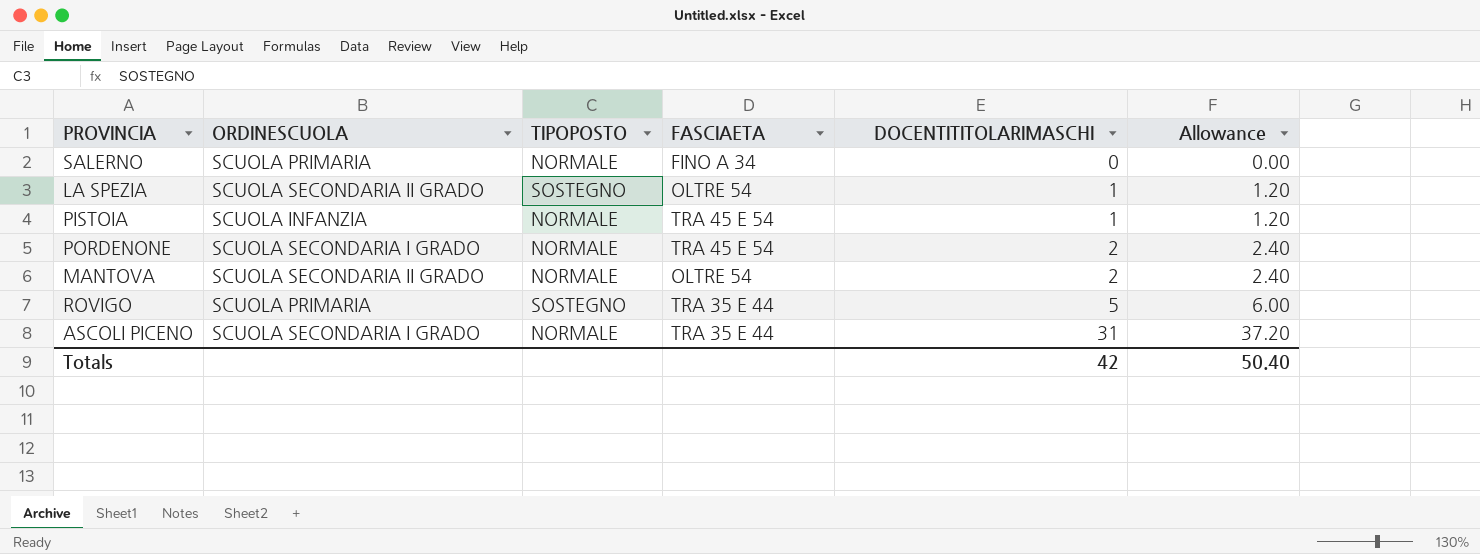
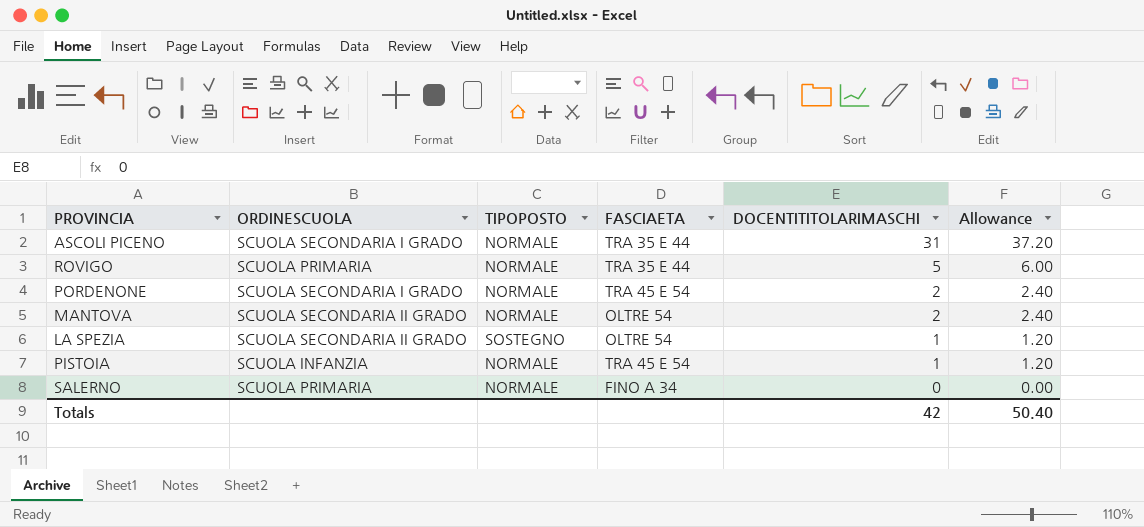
row order: DOCENTITITOLARIMASCHI ascending -> DOCENTITITOLARIMASCHI descending
ROVIGO | TIPOPOSTO: SOSTEGNO -> NORMALE

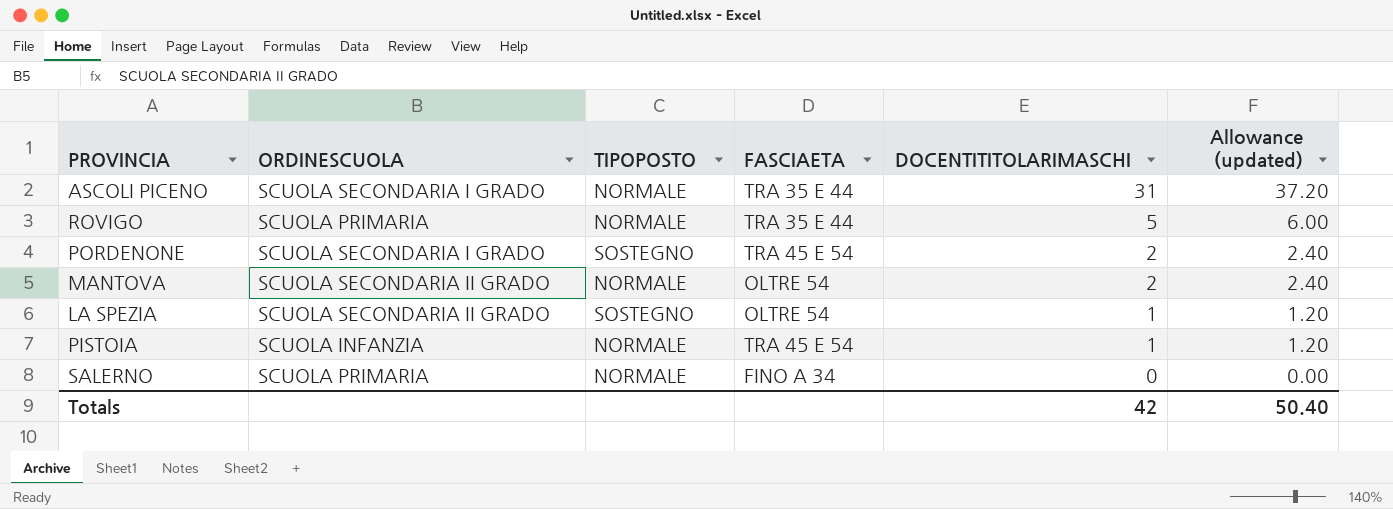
column name: Allowance -> Allowance (updated)
PORDENONE | TIPOPOSTO: NORMALE -> SOSTEGNO

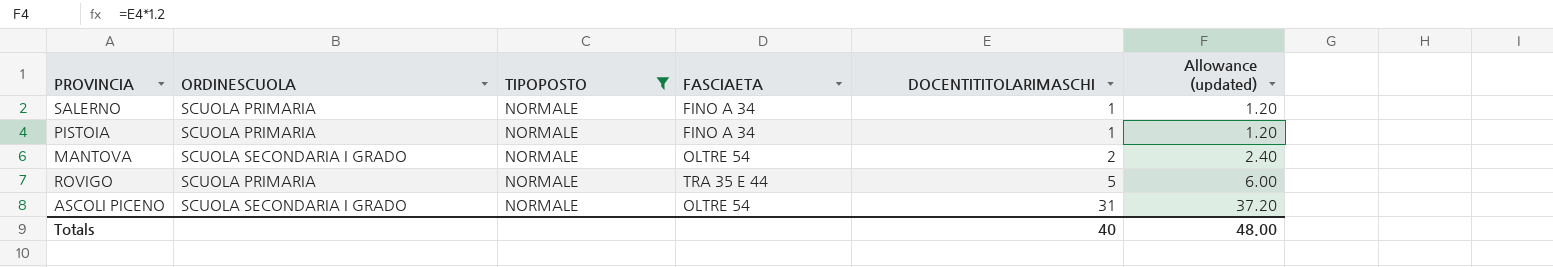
filter: none -> TIPOPOSTO = NORMALE
row order: DOCENTITITOLARIMASCHI descending -> DOCENTITITOLARIMASCHI ascending
SALERNO | DOCENTITITOLARIMASCHI: 0 -> 1
SALERNO | Allowance (updated): 0.00 -> 1.20
PISTOIA | ORDINESCUOLA: SCUOLA INFANZIA -> SCUOLA PRIMARIA
PISTOIA | FASCIAETA: TRA 45 E 54 -> FINO A 34
MANTOVA | ORDINESCUOLA: SCUOLA SECONDARIA II GRADO -> SCUOLA SECONDARIA I GRADO
ASCOLI PICENO | FASCIAETA: TRA 35 E 44 -> OLTRE 54
Totals | DOCENTITITOLARIMASCHI: 42 -> 40
Totals | Allowance (updated): 50.40 -> 48.00

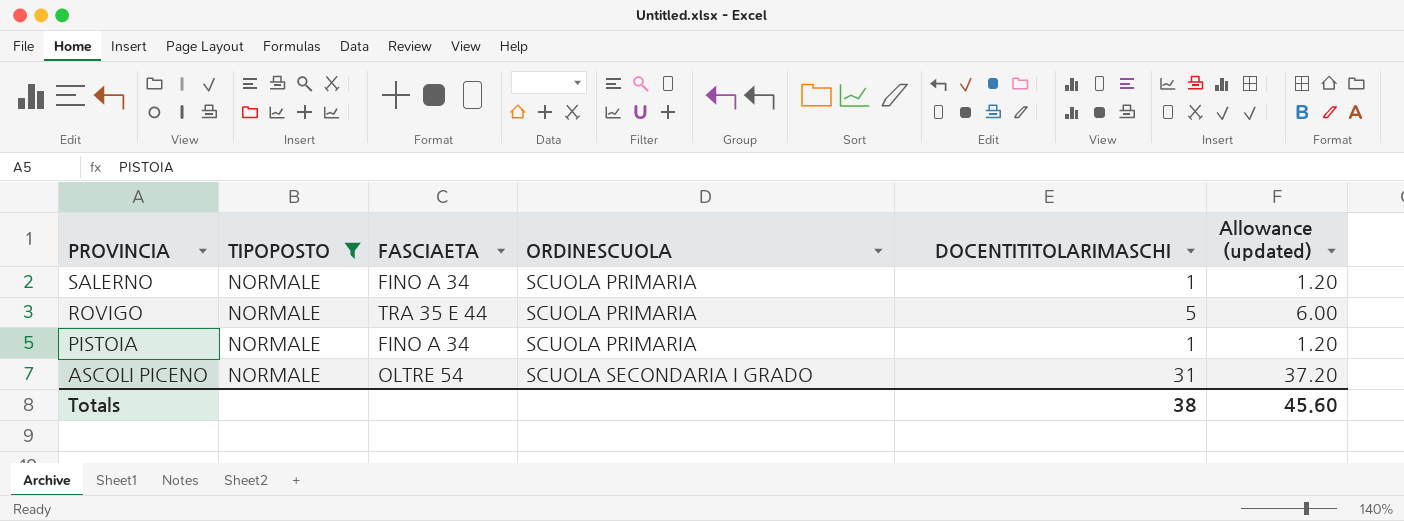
row order: DOCENTITITOLARIMASCHI ascending -> PROVINCIA descending
column ORDINESCUOLA | position: 2 -> 4
row MANTOVA: SCUOLA SECONDARIA I GRADO | NORMALE | OLTRE 54 | 2 | 2.40 -> none
Totals | DOCENTITITOLARIMASCHI: 40 -> 38
Totals | Allowance (updated): 48.00 -> 45.60

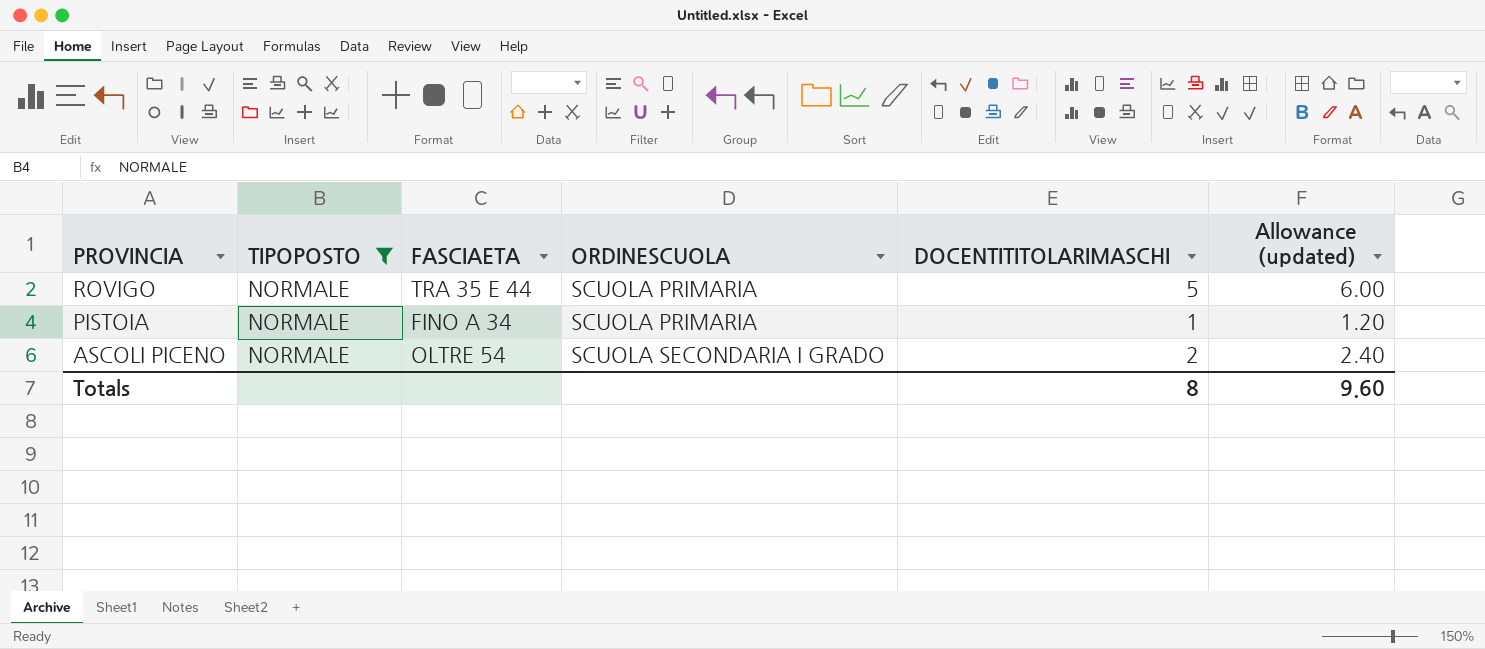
row SALERNO: NORMALE | FINO A 34 | SCUOLA PRIMARIA | 1 | 1.20 -> none
ASCOLI PICENO | DOCENTITITOLARIMASCHI: 31 -> 2
ASCOLI PICENO | Allowance (updated): 37.20 -> 2.40
Totals | DOCENTITITOLARIMASCHI: 38 -> 8
Totals | Allowance (updated): 45.60 -> 9.60

